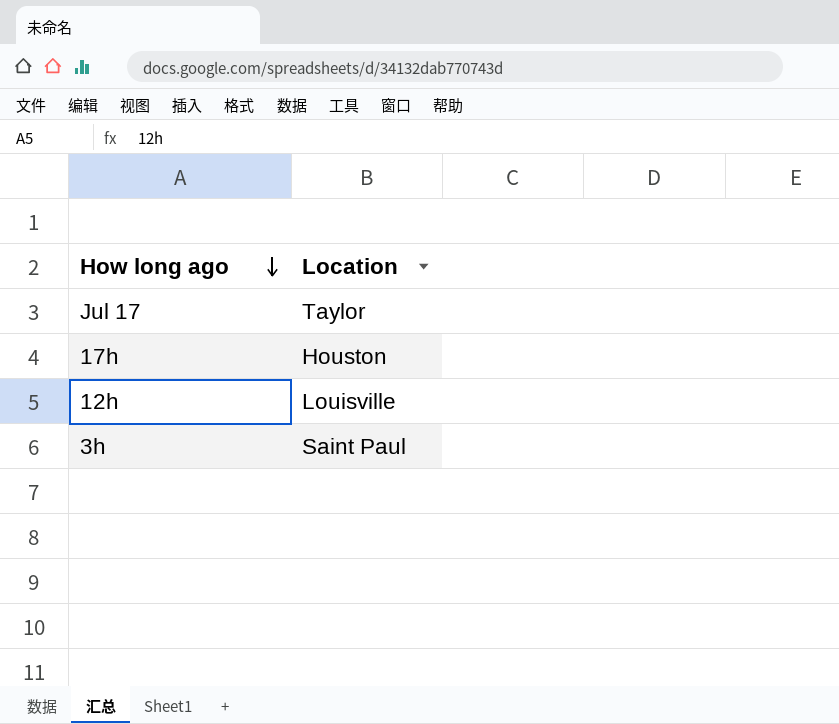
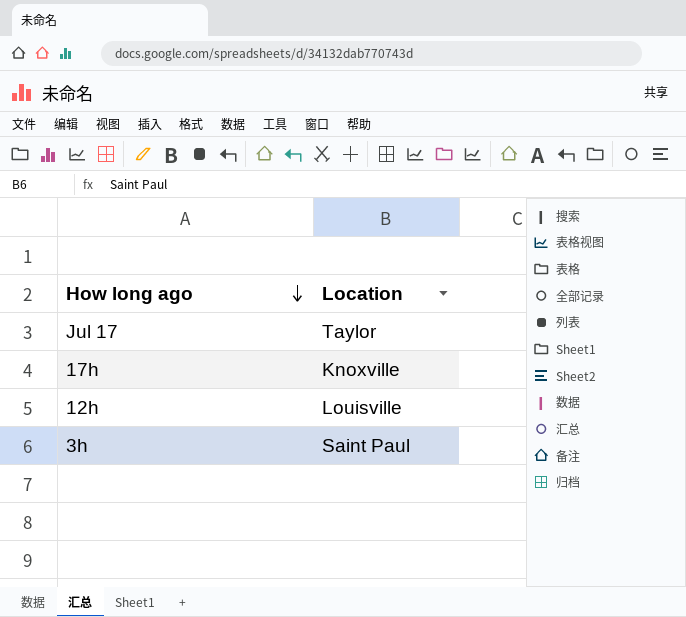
17h | Location: Houston -> Knoxville

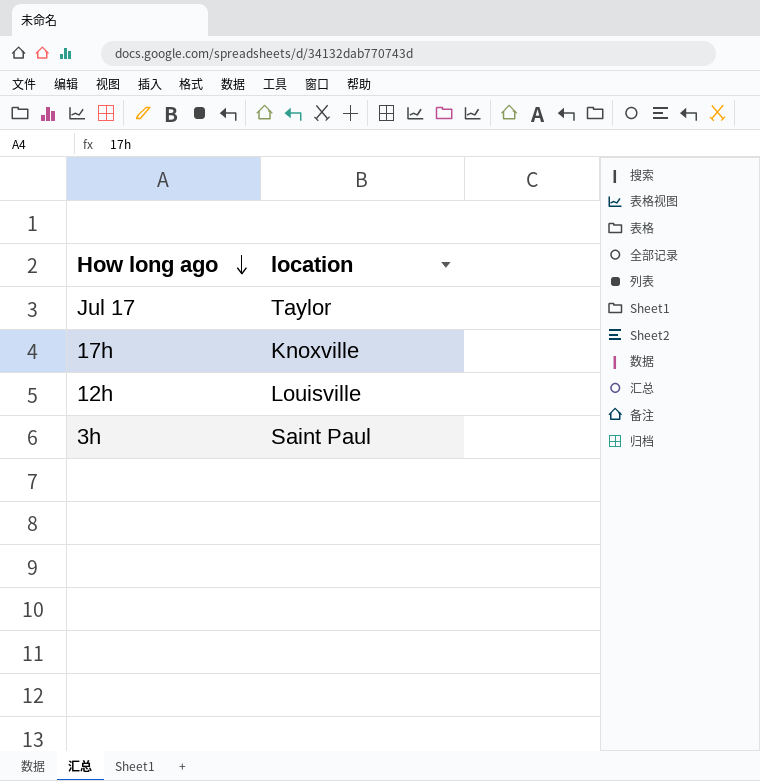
column name: Location -> location

